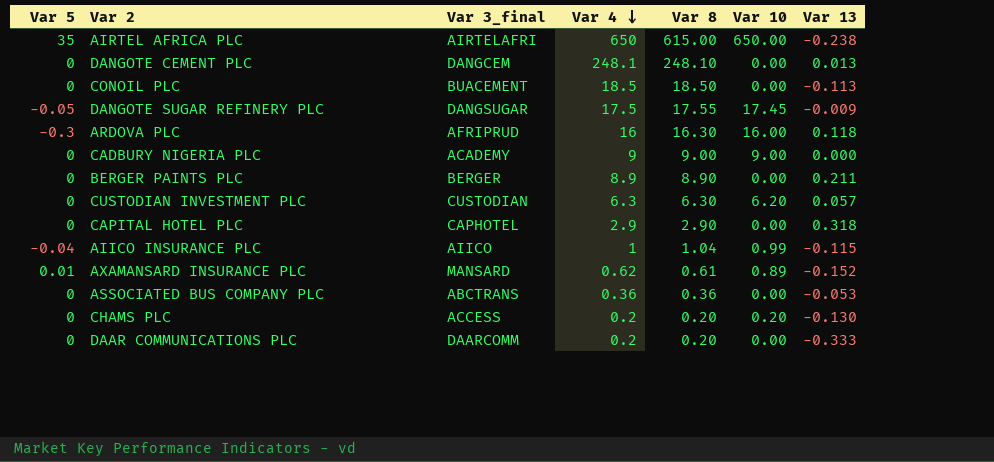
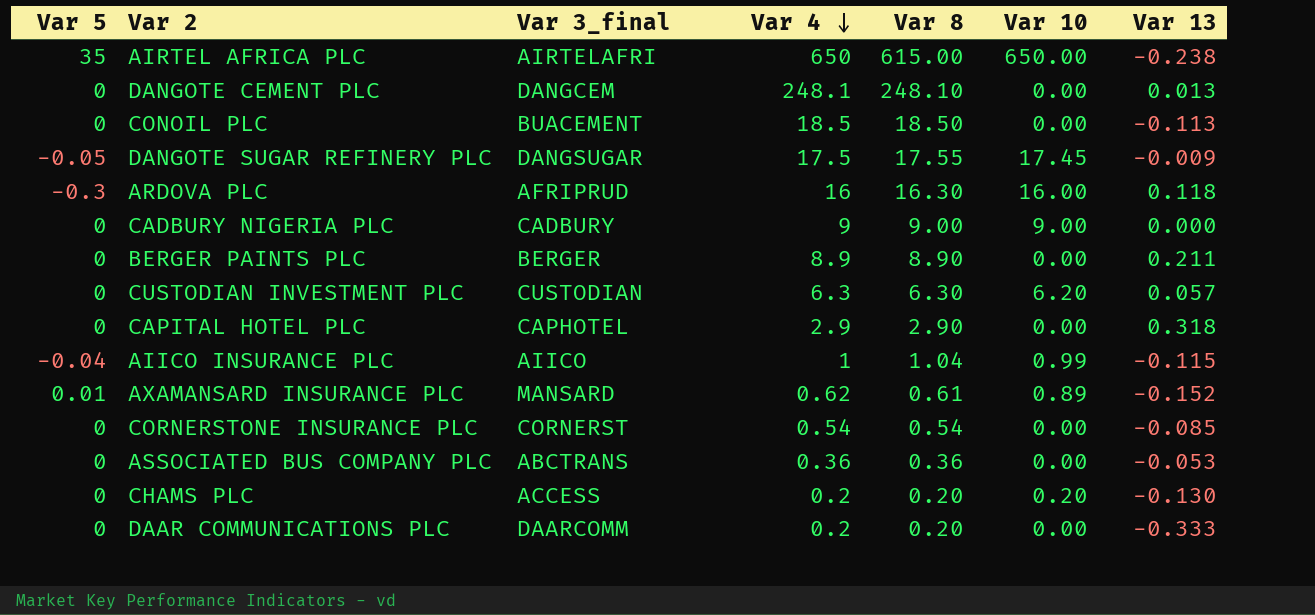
CADBURY NIGERIA PLC | Var 3_final: ACADEMY -> CADBURY
row CORNERSTONE INSURANCE PLC: none -> 0 | CORNERST | 0.54 | 0.54 | 0.00 | -0.085

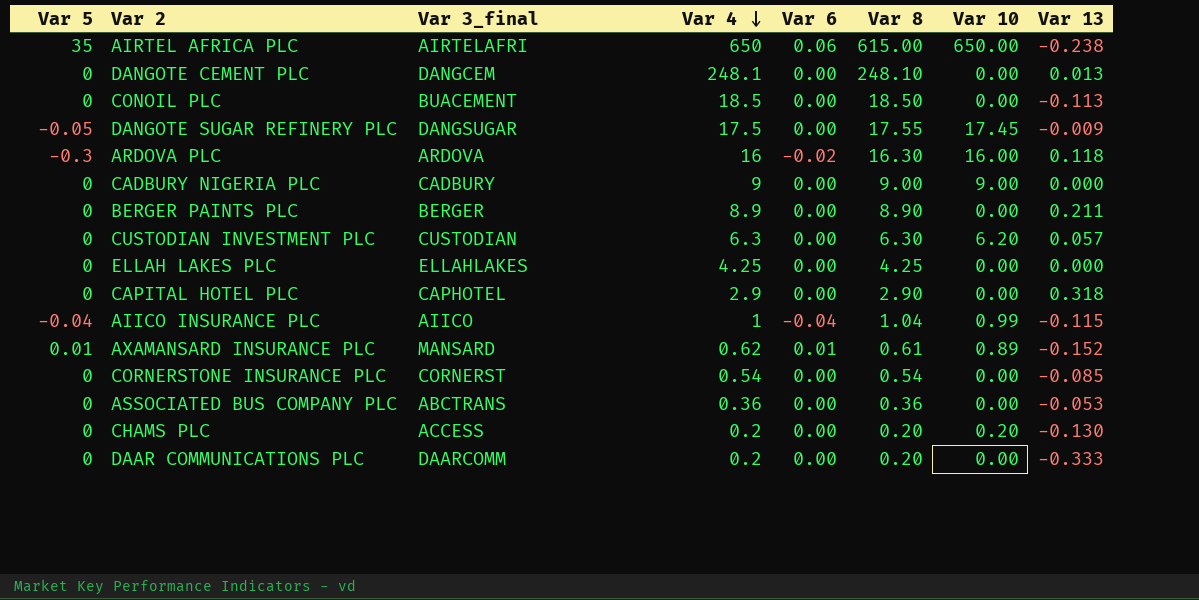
column Var 6 | position: none -> 5
ARDOVA PLC | Var 3_final: AFRIPRUD -> ARDOVA
row ELLAH LAKES PLC: none -> 0 | ELLAHLAKES | 4.25 | 0.00 | 4.25 | 0.00 | 0.000

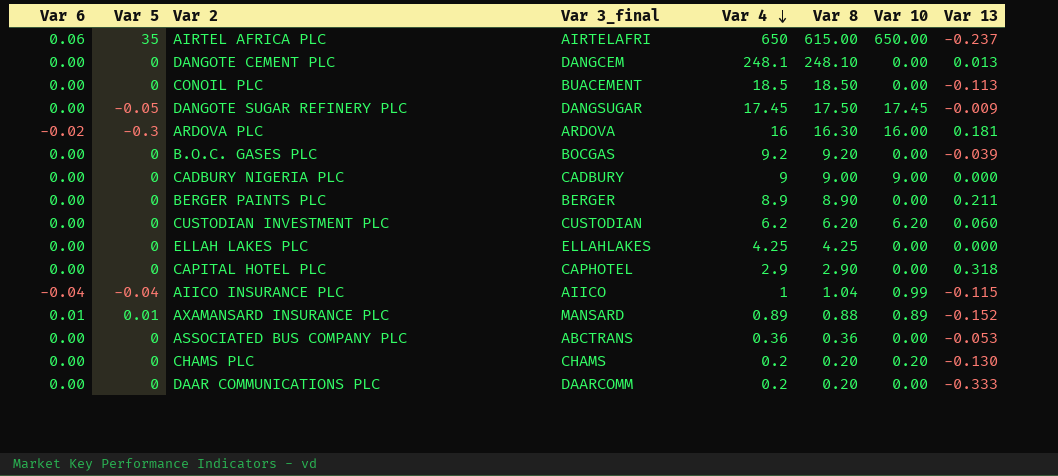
column Var 6 | position: 5 -> 1
row CORNERSTONE INSURANCE PLC: 0 | CORNERST | 0.54 | 0.00 | 0.54 | 0.00 | -0.085 -> none
AIRTEL AFRICA PLC | Var 13: -0.238 -> -0.237
DANGOTE SUGAR REFINERY PLC | Var 4: 17.5 -> 17.45
DANGOTE SUGAR REFINERY PLC | Var 8: 17.55 -> 17.50
ARDOVA PLC | Var 13: 0.118 -> 0.181
row B.O.C. GASES PLC: none -> 0.00 | 0 | BOCGAS | 9.2 | 9.20 | 0.00 | -0.039
CUSTODIAN INVESTMENT PLC | Var 4: 6.3 -> 6.2
CUSTODIAN INVESTMENT PLC | Var 8: 6.30 -> 6.20
CUSTODIAN INVESTMENT PLC | Var 13: 0.057 -> 0.060
AXAMANSARD INSURANCE PLC | Var 4: 0.62 -> 0.89
AXAMANSARD INSURANCE PLC | Var 8: 0.61 -> 0.88
CHAMS PLC | Var 3_final: ACCESS -> CHAMS

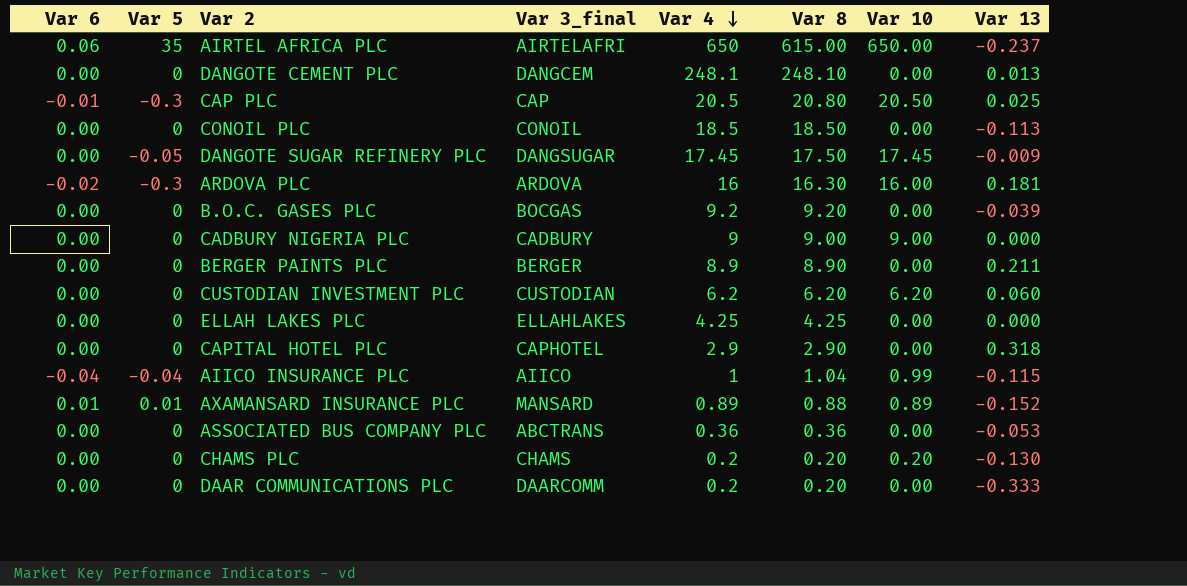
row CAP PLC: none -> -0.01 | -0.3 | CAP | 20.5 | 20.80 | 20.50 | 0.025
CONOIL PLC | Var 3_final: BUACEMENT -> CONOIL

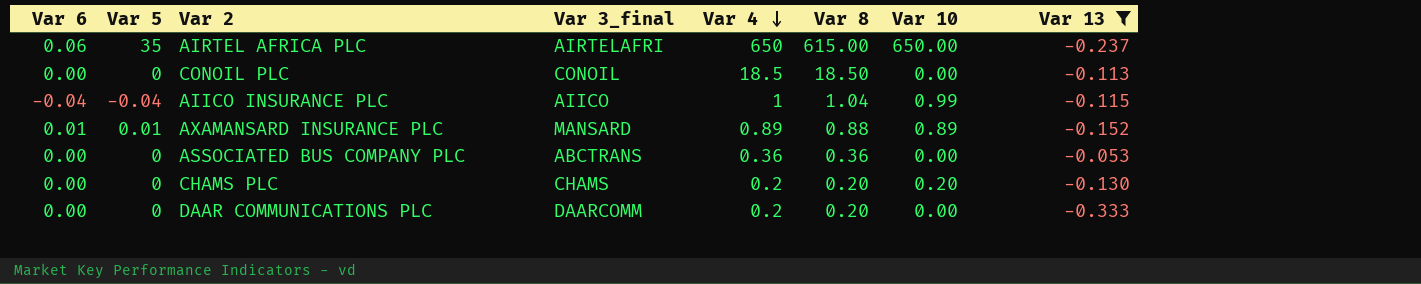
filter: none -> Var 13 <= -0.053

